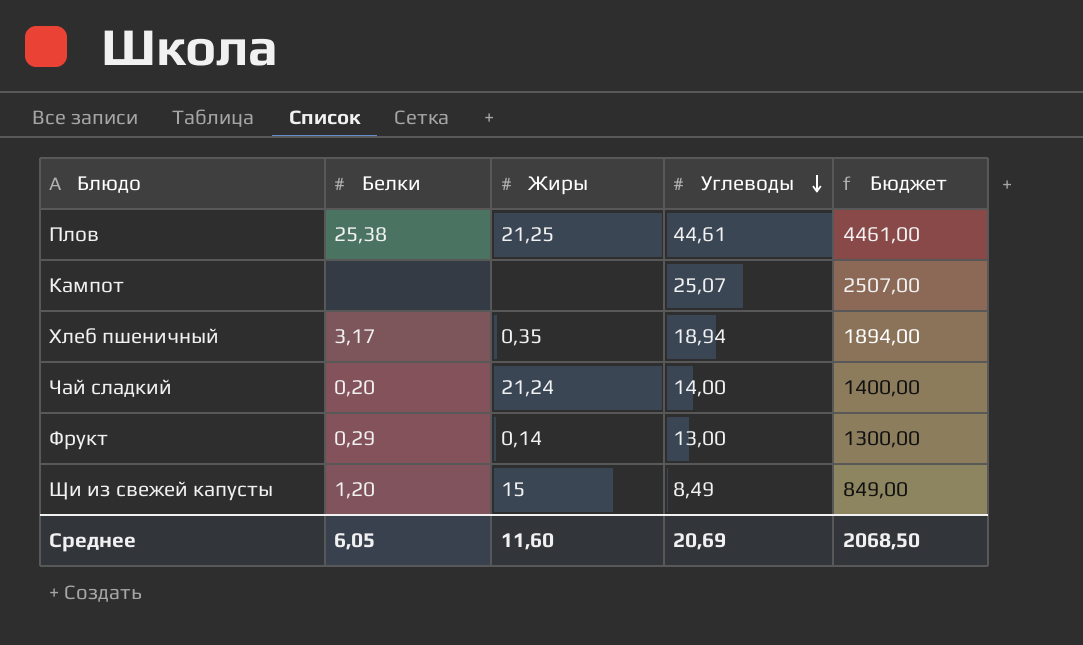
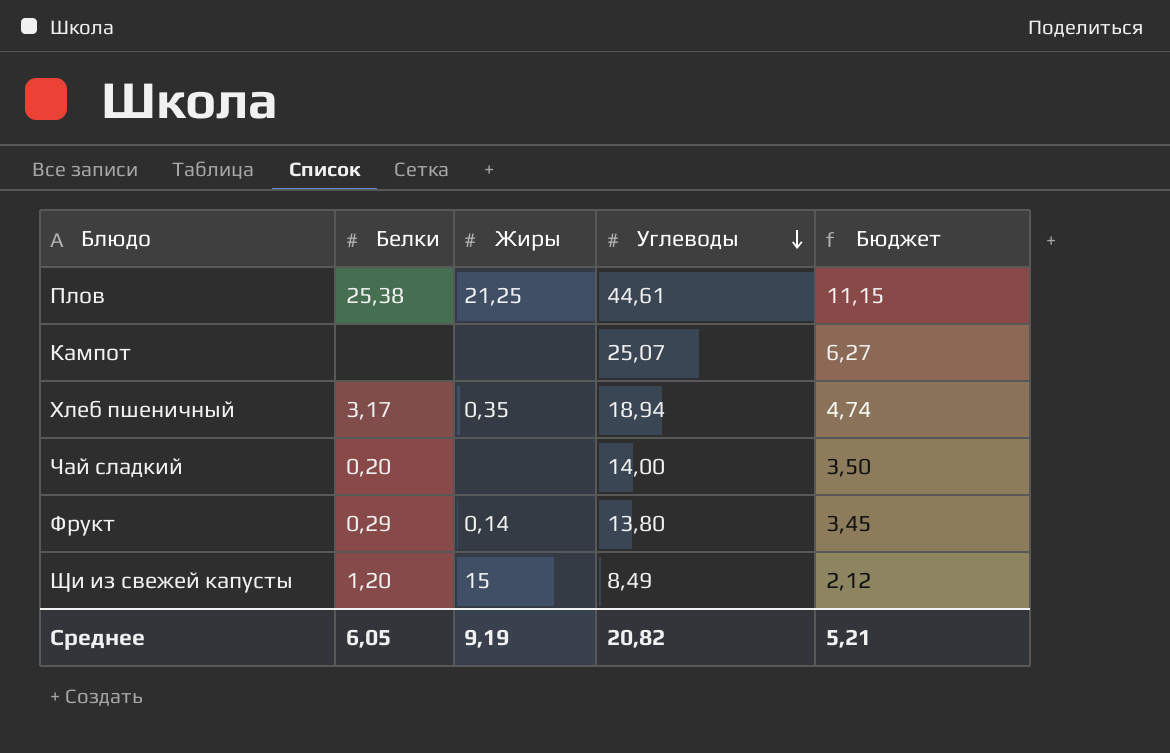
column Бюджет | formula: [Углеводы] * 100 -> [Углеводы] * 0,25
Чай сладкий | Жиры: 21,24 -> none
Фрукт | Углеводы: 13,00 -> 13,80
Среднее | Жиры: 11,60 -> 9,19
Среднее | Углеводы: 20,69 -> 20,82
Среднее | Бюджет: 2068,50 -> 5,21

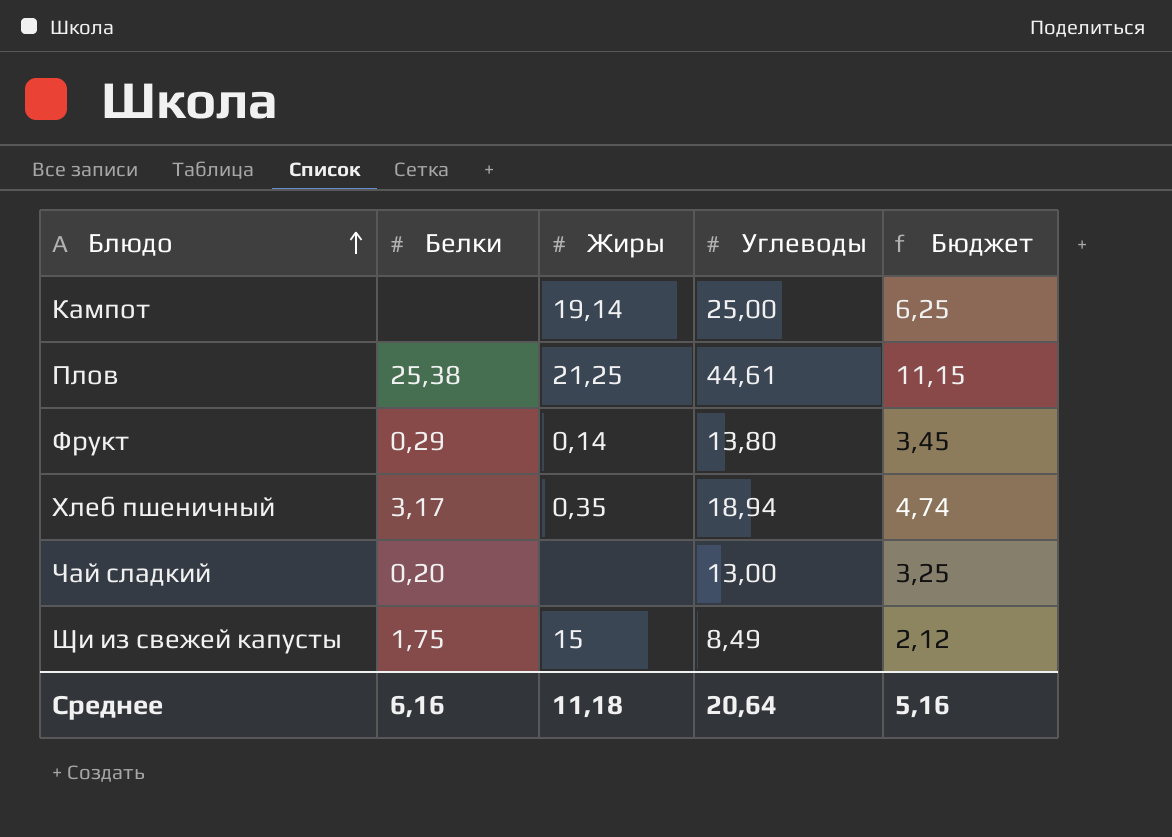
row order: Углеводы descending -> Блюдо ascending
Кампот | Жиры: none -> 19,14
Кампот | Углеводы: 25,07 -> 25,00
Кампот | Бюджет: 6,27 -> 6,25
Чай сладкий | Углеводы: 14,00 -> 13,00
Чай сладкий | Бюджет: 3,50 -> 3,25
Щи из свежей капусты | Белки: 1,20 -> 1,75
Среднее | Белки: 6,05 -> 6,16
Среднее | Жиры: 9,19 -> 11,18
Среднее | Углеводы: 20,82 -> 20,64
Среднее | Бюджет: 5,21 -> 5,16

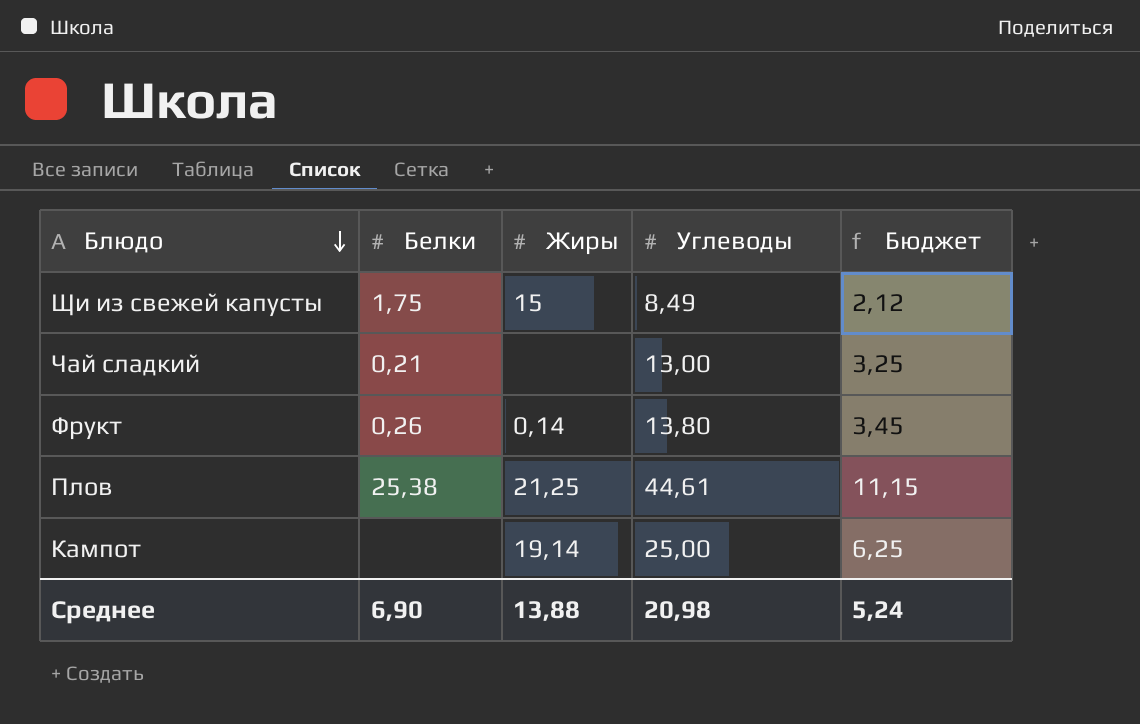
row order: Блюдо ascending -> Блюдо descending
row Хлеб пшеничный: 3,17 | 0,35 | 18,94 | 4,74 -> none
Чай сладкий | Белки: 0,20 -> 0,21
Фрукт | Белки: 0,29 -> 0,26
Среднее | Белки: 6,16 -> 6,90
Среднее | Жиры: 11,18 -> 13,88
Среднее | Углеводы: 20,64 -> 20,98
Среднее | Бюджет: 5,16 -> 5,24

